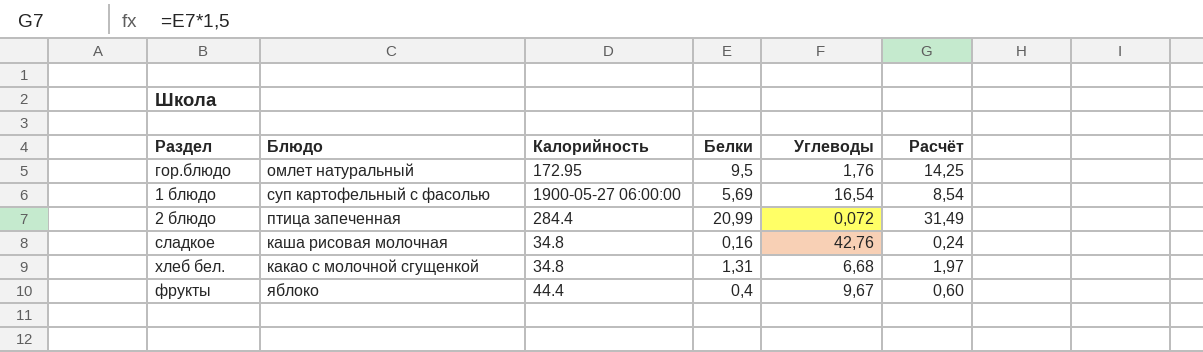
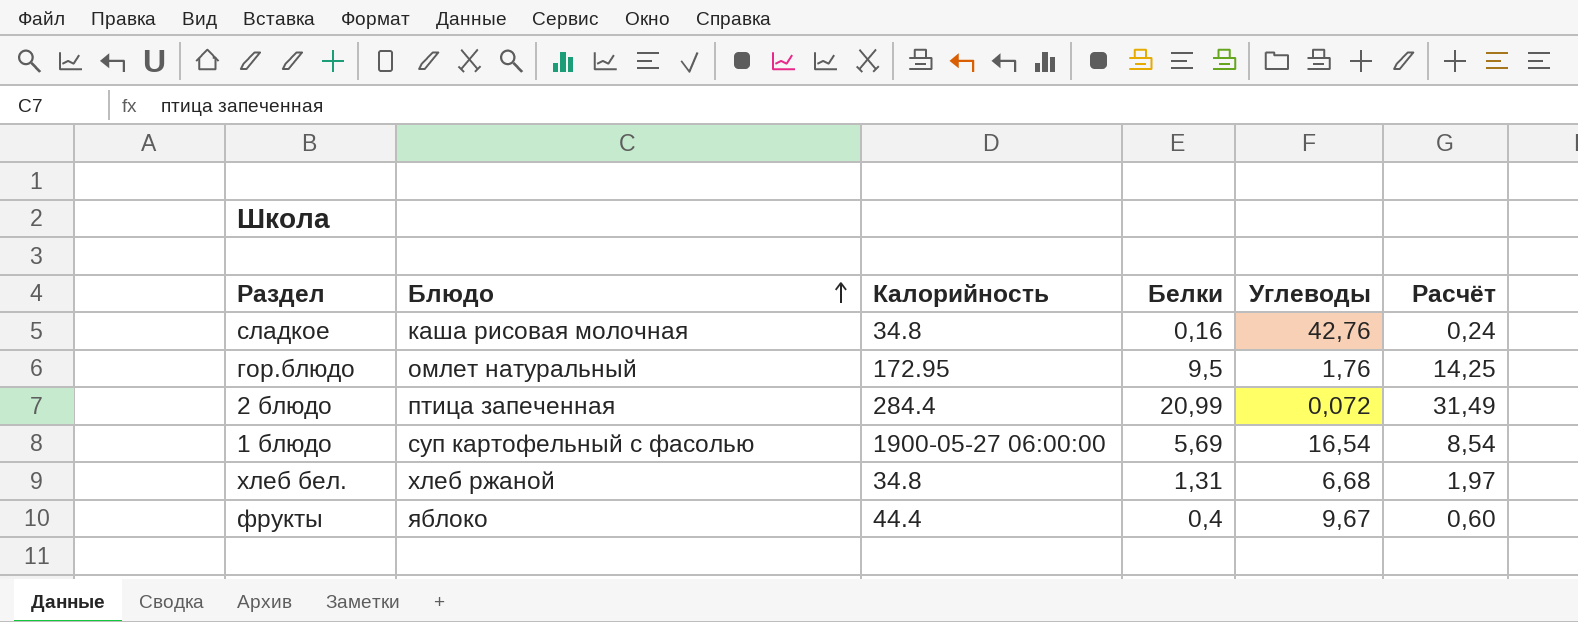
row order: none -> Блюдо ascending
хлеб бел. | Блюдо: какао с молочной сгущенкой -> хлеб ржаной

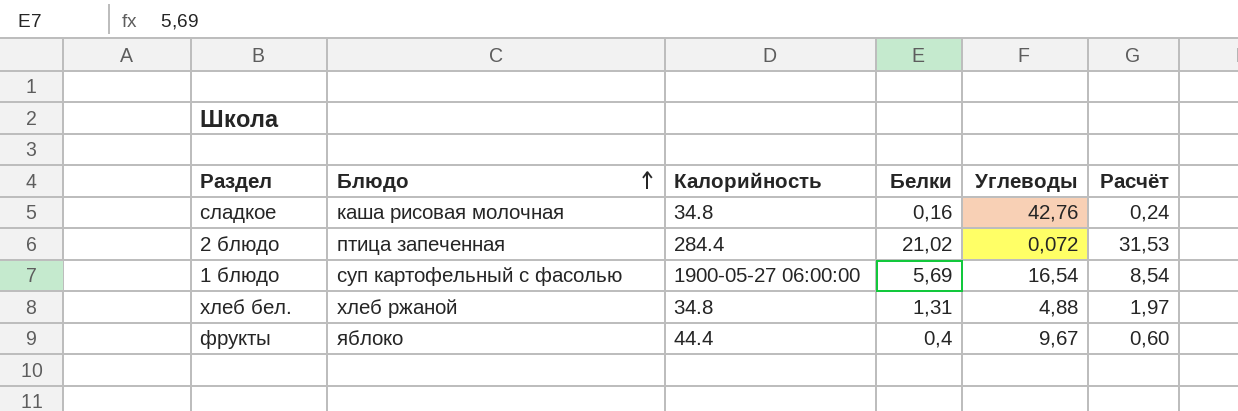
row гор.блюдо: омлет натуральный | 172.95 | 9,5 | 1,76 | 14,25 -> none
2 блюдо | Белки: 20,99 -> 21,02
2 блюдо | Расчёт: 31,49 -> 31,53
хлеб бел. | Углеводы: 6,68 -> 4,88

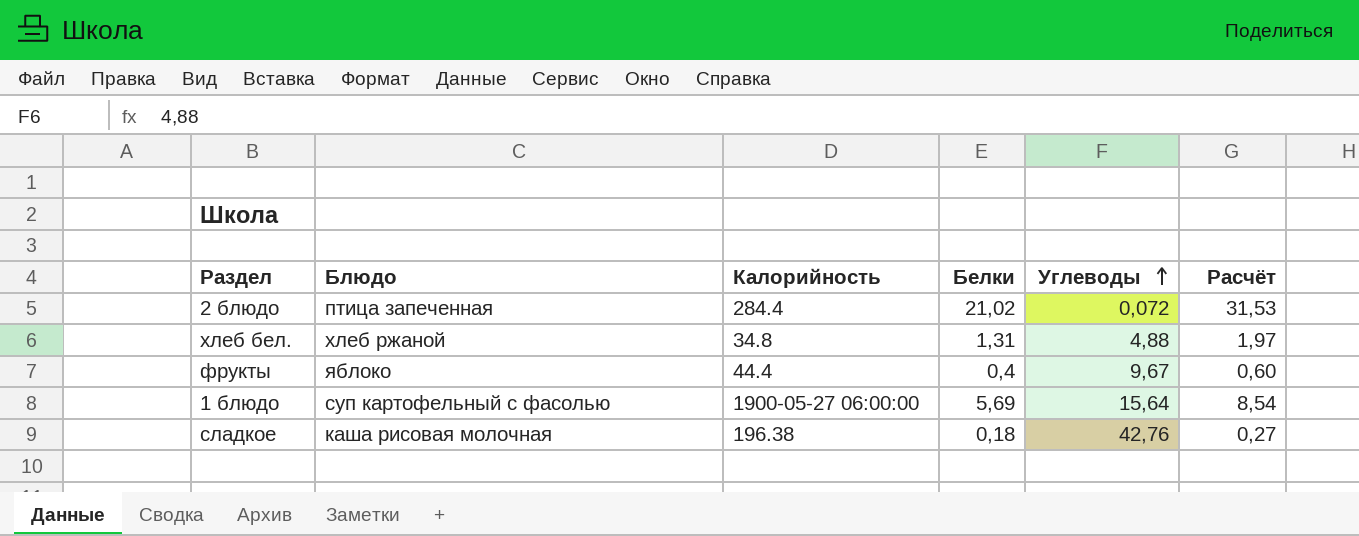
row order: Блюдо ascending -> Углеводы ascending
1 блюдо | Углеводы: 16,54 -> 15,64
сладкое | Калорийность: 34.8 -> 196.38
сладкое | Белки: 0,16 -> 0,18
сладкое | Расчёт: 0,24 -> 0,27

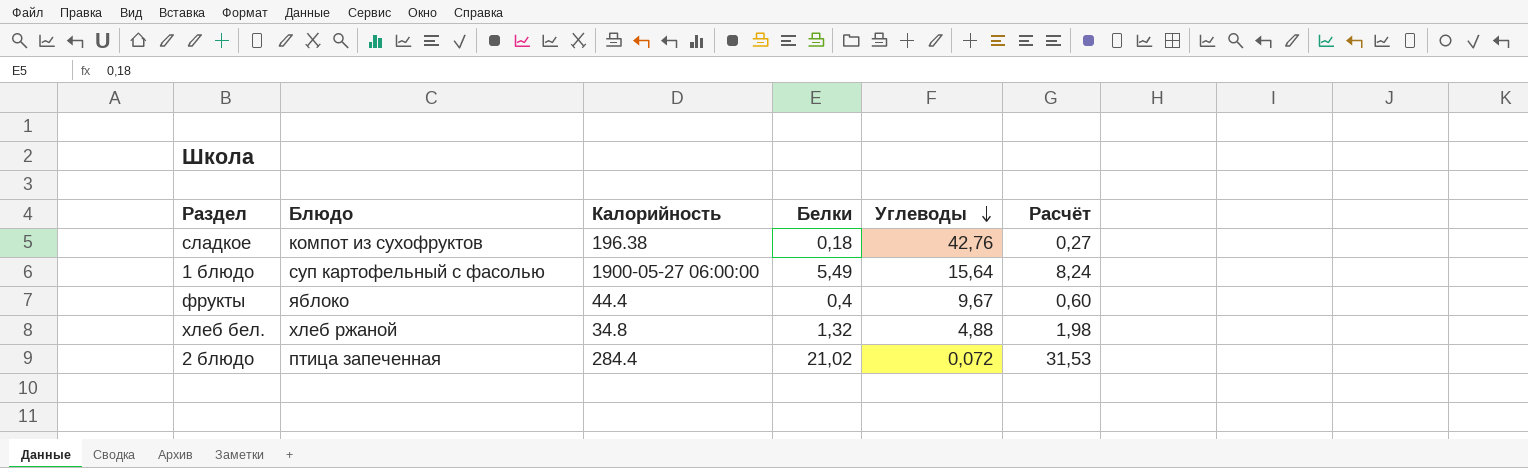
row order: Углеводы ascending -> Углеводы descending
сладкое | Блюдо: каша рисовая молочная -> компот из сухофруктов
1 блюдо | Белки: 5,69 -> 5,49
1 блюдо | Расчёт: 8,54 -> 8,24
хлеб бел. | Белки: 1,31 -> 1,32
хлеб бел. | Расчёт: 1,97 -> 1,98

